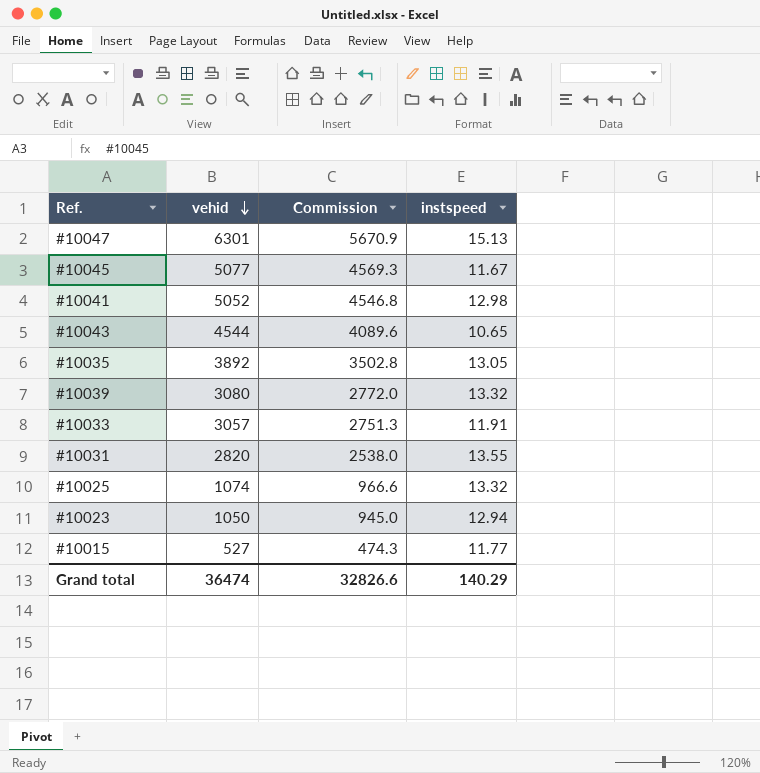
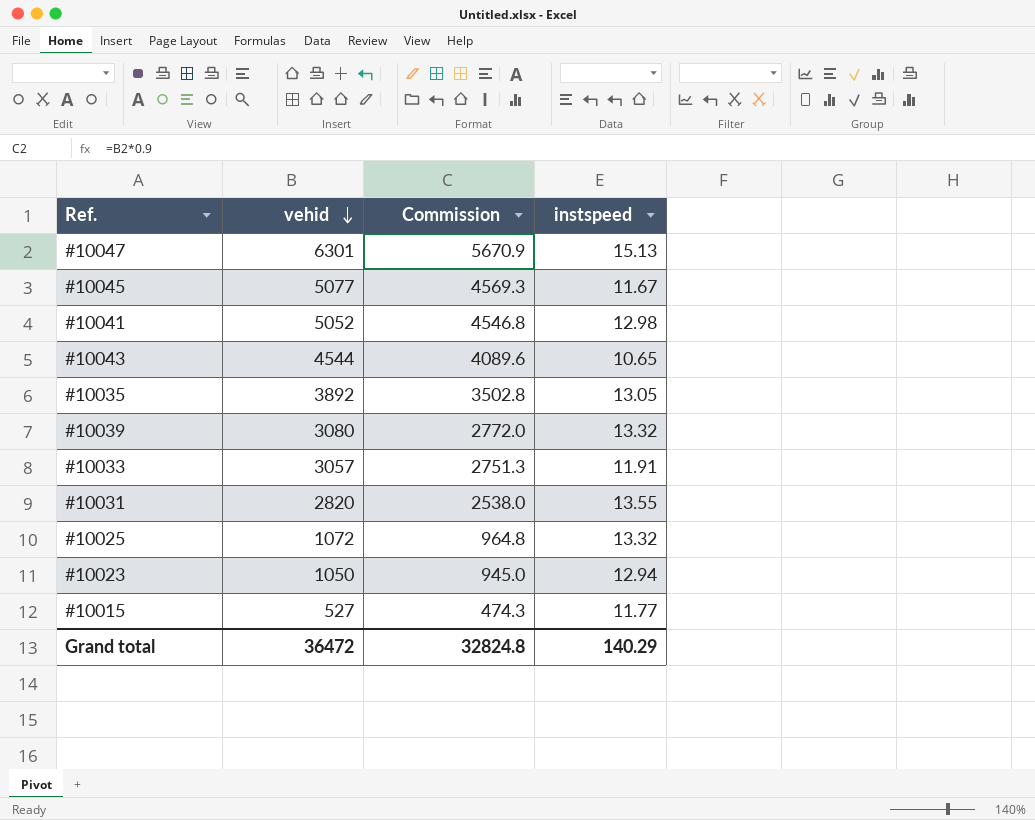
#10025 | vehid: 1074 -> 1072
#10025 | Commission: 966.6 -> 964.8
Grand total | vehid: 36474 -> 36472
Grand total | Commission: 32826.6 -> 32824.8

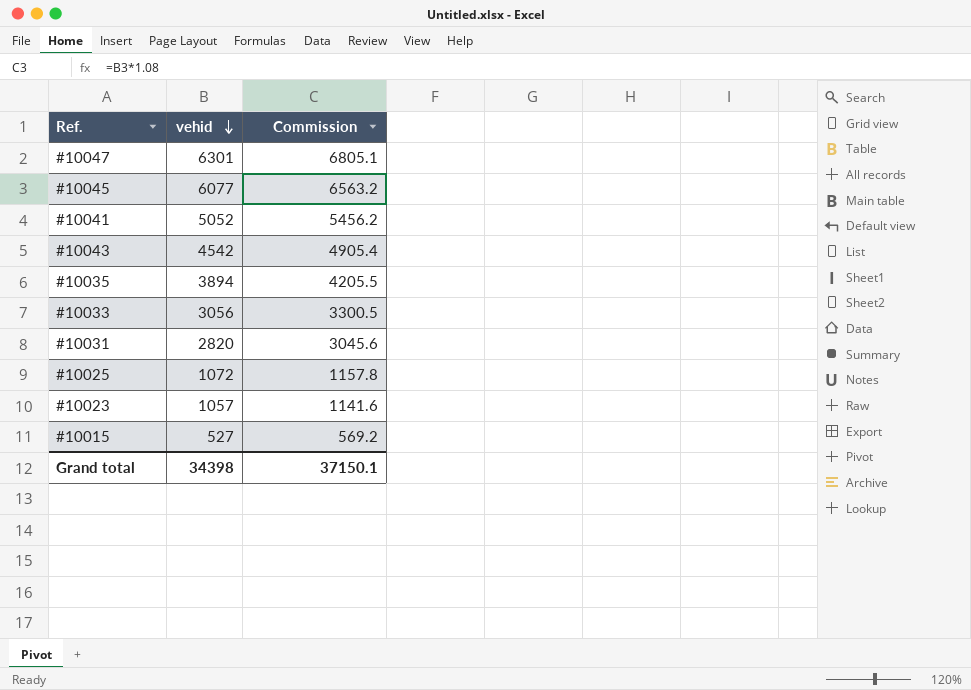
column instspeed | position: 4 -> none
column Commission | formula: [vehid] * 0.9 -> [vehid] * 1.08
row #10039: 3080 | 2772.0 | 13.32 -> none
#10045 | vehid: 5077 -> 6077
#10043 | vehid: 4544 -> 4542
#10035 | vehid: 3892 -> 3894
#10033 | vehid: 3057 -> 3056
#10023 | vehid: 1050 -> 1057
Grand total | vehid: 36472 -> 34398
Grand total | Commission: 32824.8 -> 37150.1

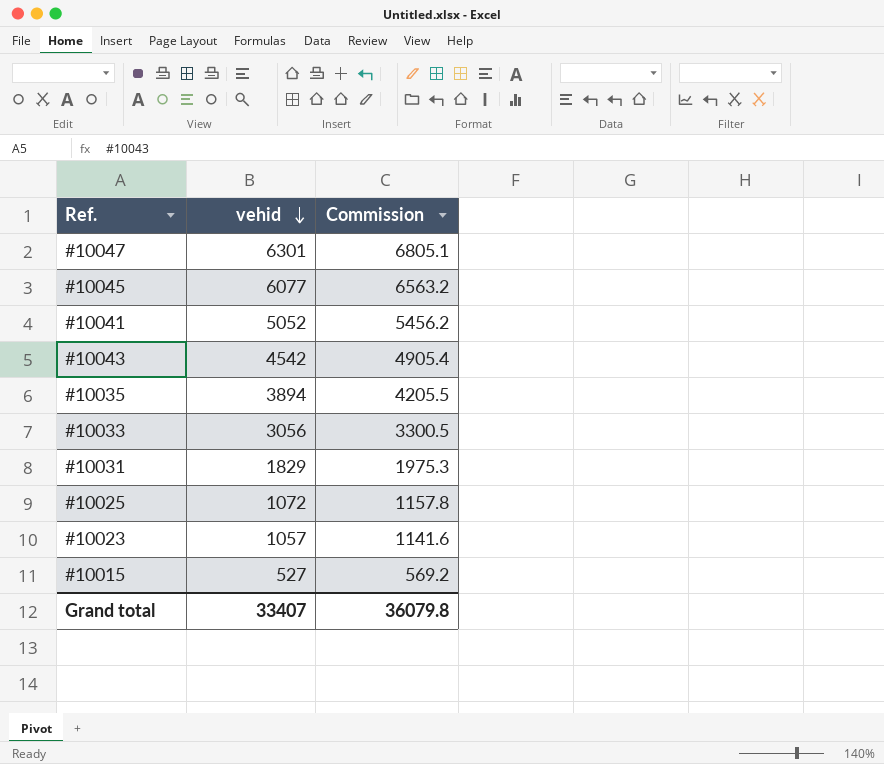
#10031 | vehid: 2820 -> 1829
#10031 | Commission: 3045.6 -> 1975.3
Grand total | vehid: 34398 -> 33407
Grand total | Commission: 37150.1 -> 36079.8

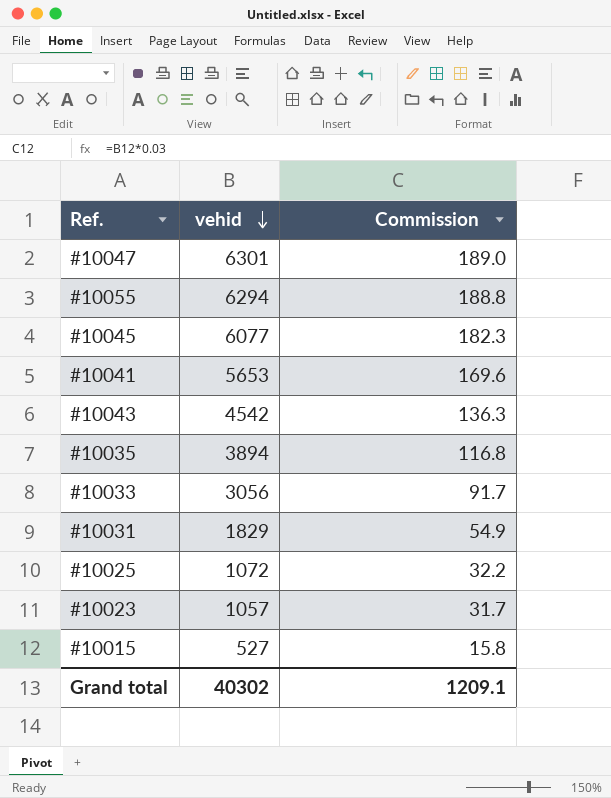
column Commission | formula: [vehid] * 1.08 -> [vehid] * 0.03
row #10055: none -> 6294 | 188.8
#10041 | vehid: 5052 -> 5653
Grand total | vehid: 33407 -> 40302
Grand total | Commission: 36079.8 -> 1209.1

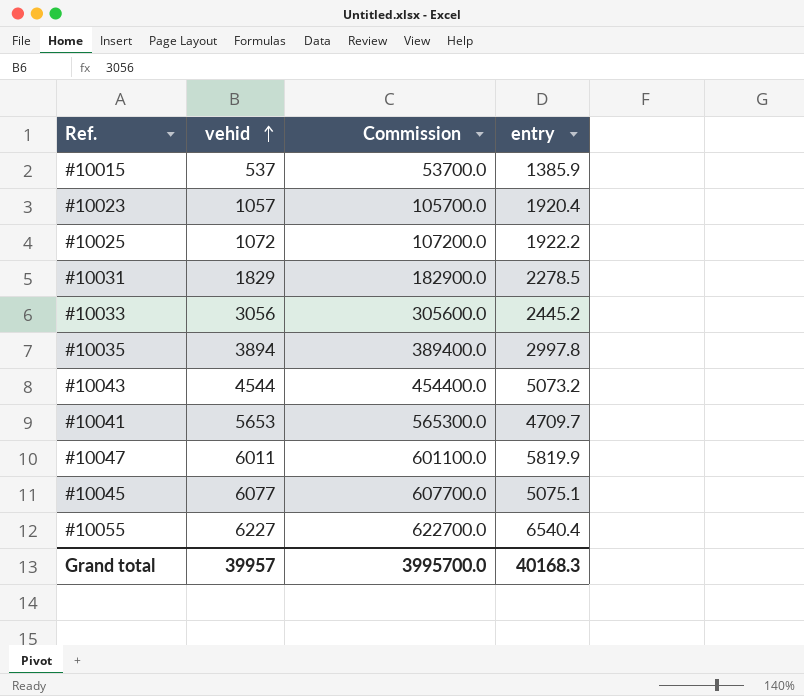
row order: vehid descending -> vehid ascending
column Commission | formula: [vehid] * 0.03 -> [vehid] * 100
column entry | position: none -> 4
#10015 | vehid: 527 -> 537
#10043 | vehid: 4542 -> 4544
#10047 | vehid: 6301 -> 6011
#10055 | vehid: 6294 -> 6227
Grand total | vehid: 40302 -> 39957
Grand total | Commission: 1209.1 -> 3995700.0

